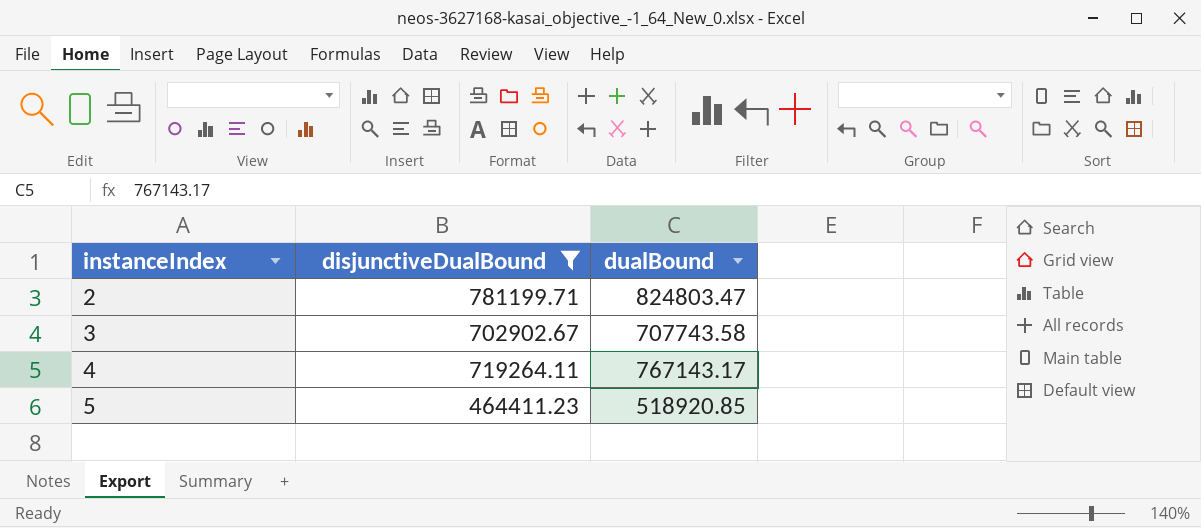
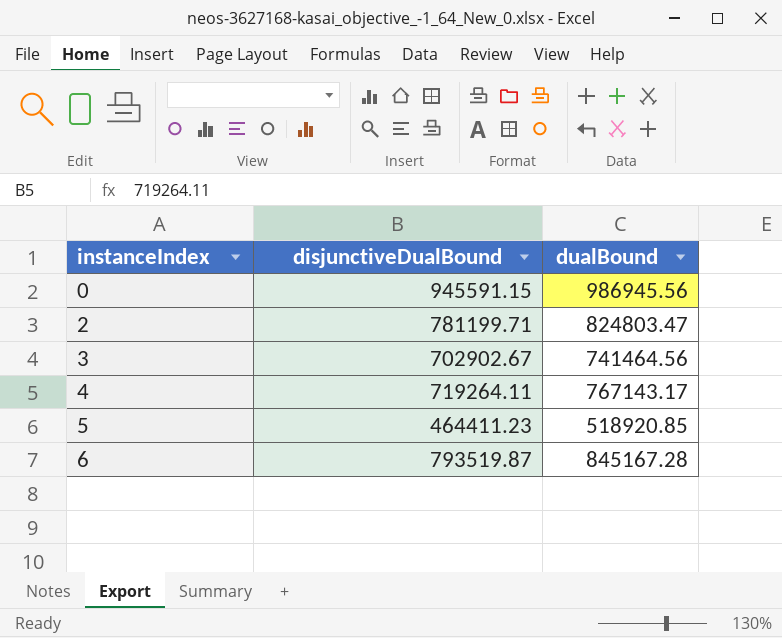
filter: disjunctiveDualBound <= 781199.71 -> none
3 | dualBound: 707743.58 -> 741464.56

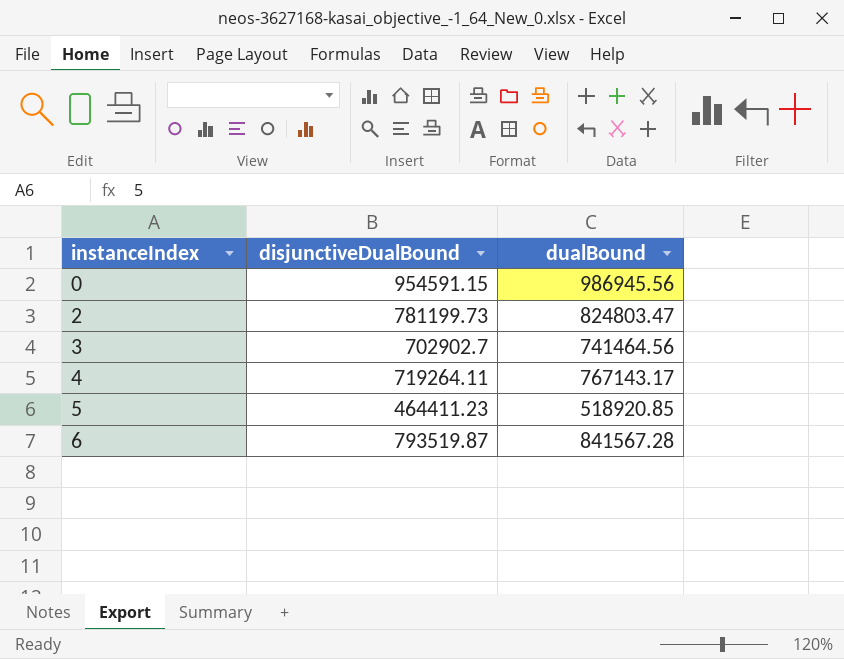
0 | disjunctiveDualBound: 945591.15 -> 954591.15
2 | disjunctiveDualBound: 781199.71 -> 781199.73
3 | disjunctiveDualBound: 702902.67 -> 702902.7
6 | dualBound: 845167.28 -> 841567.28

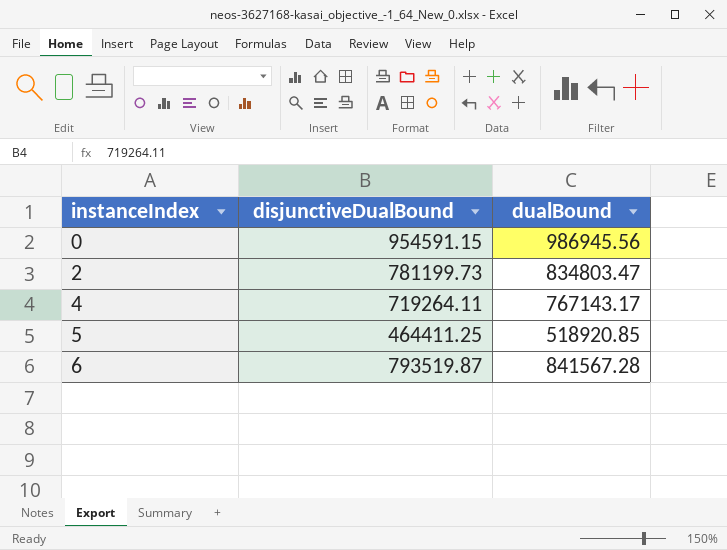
row 3: 702902.7 | 741464.56 -> none
2 | dualBound: 824803.47 -> 834803.47
5 | disjunctiveDualBound: 464411.23 -> 464411.25

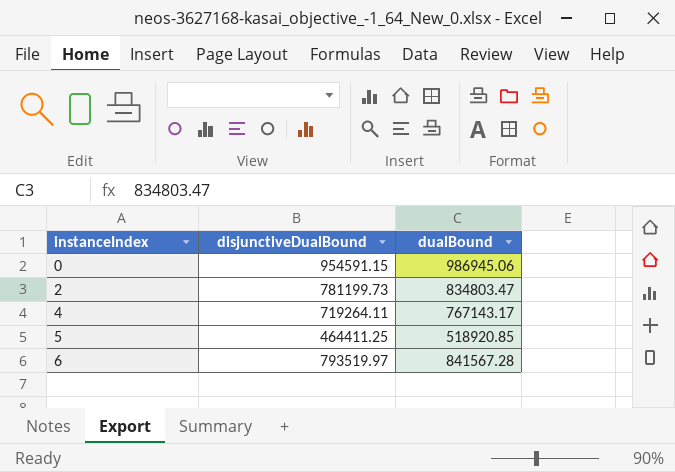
0 | dualBound: 986945.56 -> 986945.06
6 | disjunctiveDualBound: 793519.87 -> 793519.97

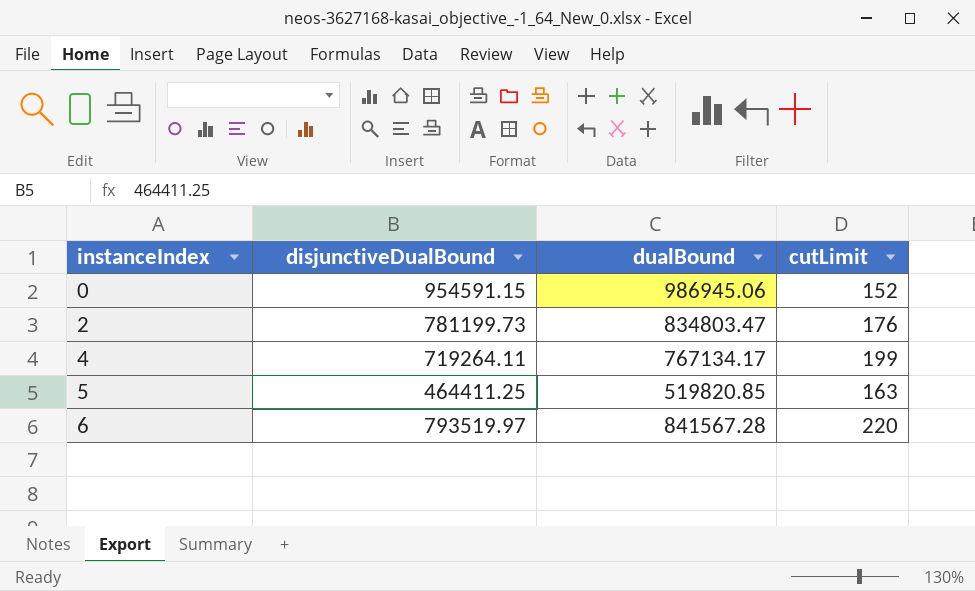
column cutLimit | position: none -> 4
4 | dualBound: 767143.17 -> 767134.17
5 | dualBound: 518920.85 -> 519820.85

